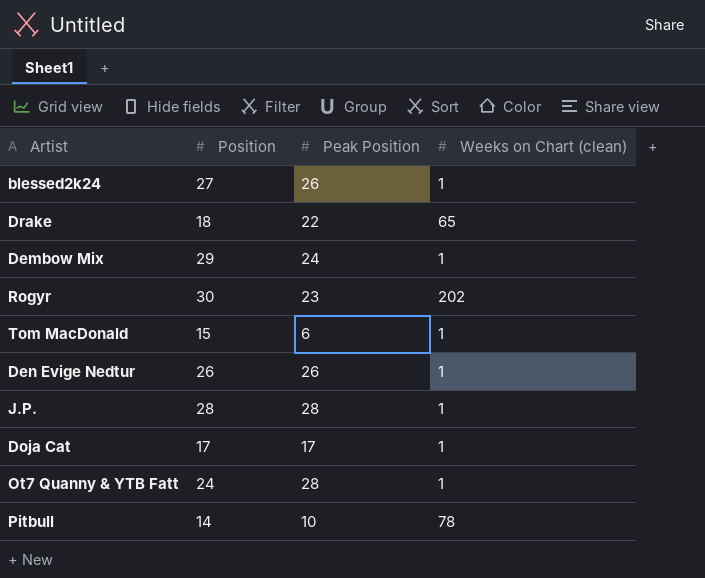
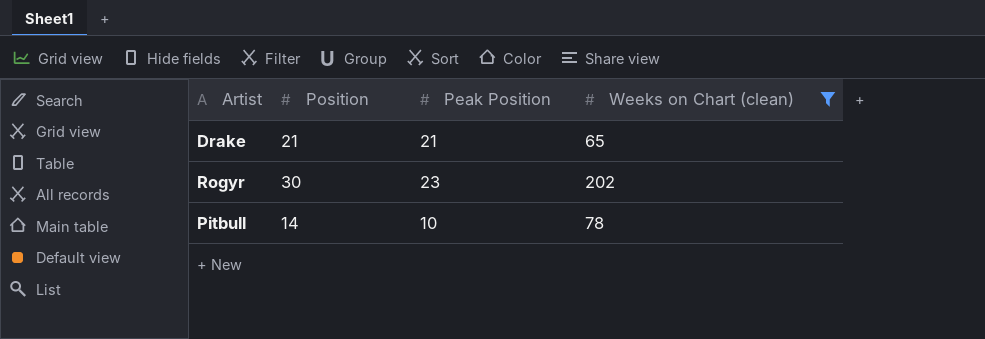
filter: none -> Weeks on Chart (clean) != 1
Drake | Position: 18 -> 21
Drake | Peak Position: 22 -> 21

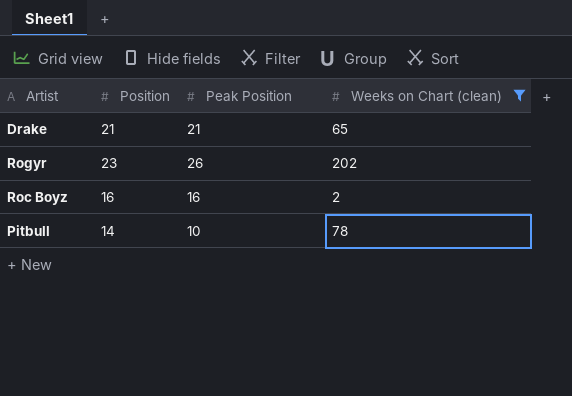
Rogyr | Position: 30 -> 23
Rogyr | Peak Position: 23 -> 26
row Roc Boyz: none -> 16 | 16 | 2

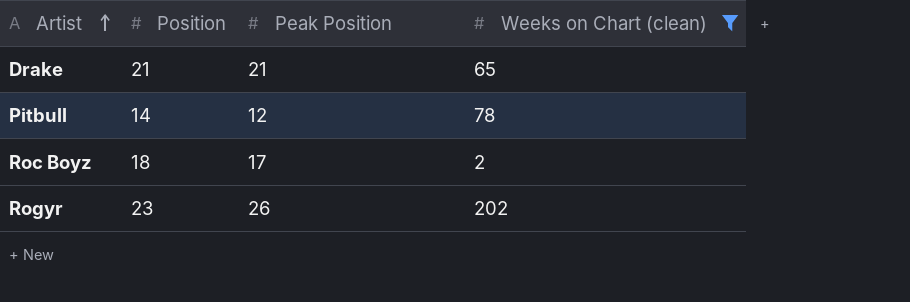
row order: none -> Artist ascending
Pitbull | Peak Position: 10 -> 12
Roc Boyz | Position: 16 -> 18
Roc Boyz | Peak Position: 16 -> 17

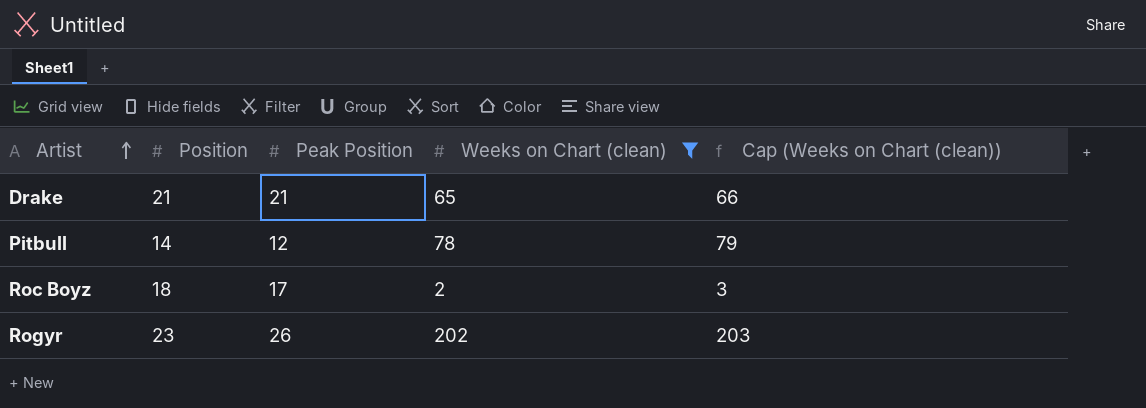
column Cap (Weeks on Chart (clean)) | formula: none -> [Weeks on Chart (clean)] + 1

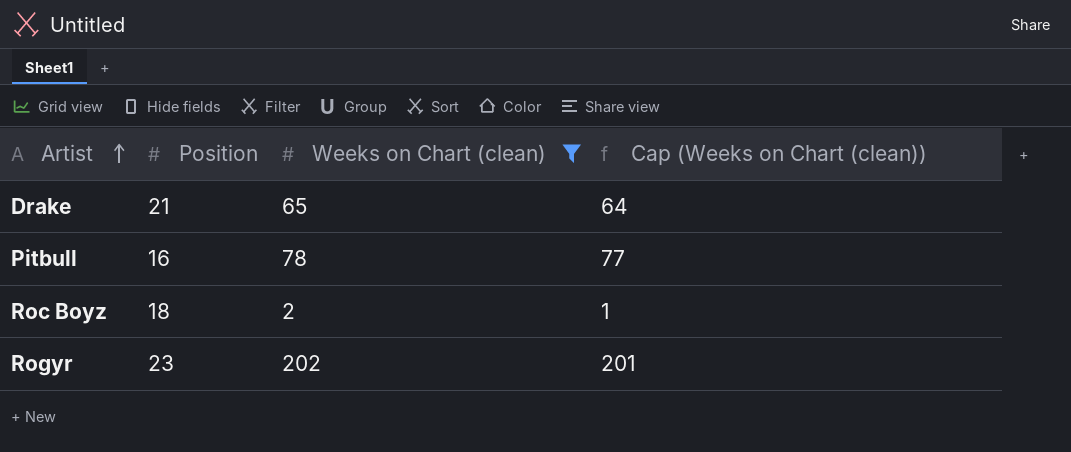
column Peak Position | position: 3 -> none
column Cap (Weeks on Chart (clean)) | formula: [Weeks on Chart (clean)] + 1 -> [Weeks on Chart (clean)] - 1
Pitbull | Position: 14 -> 16

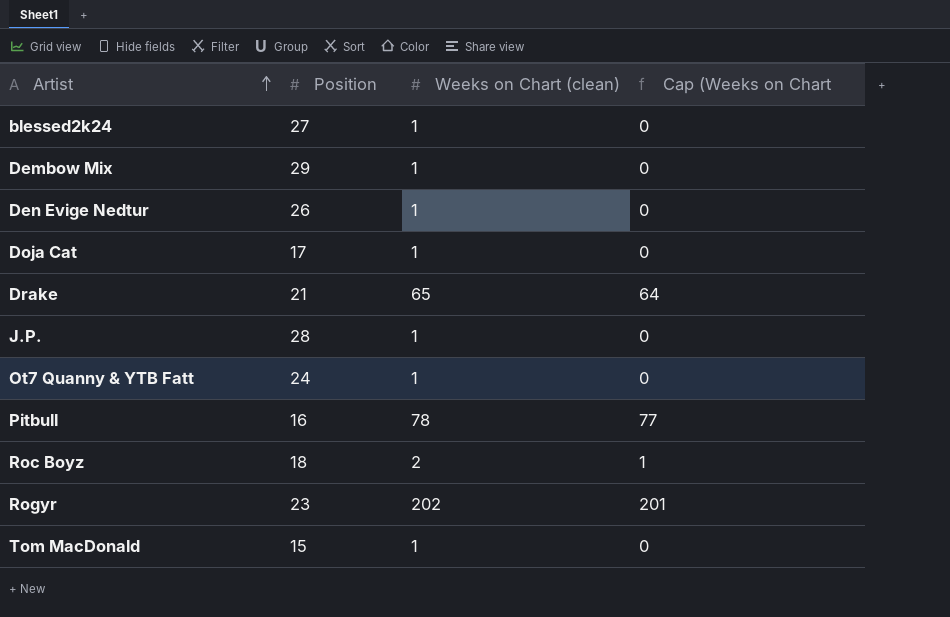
filter: Weeks on Chart (clean) != 1 -> none
column name: Cap (Weeks on Chart (clean)) -> Cap (Weeks on Chart

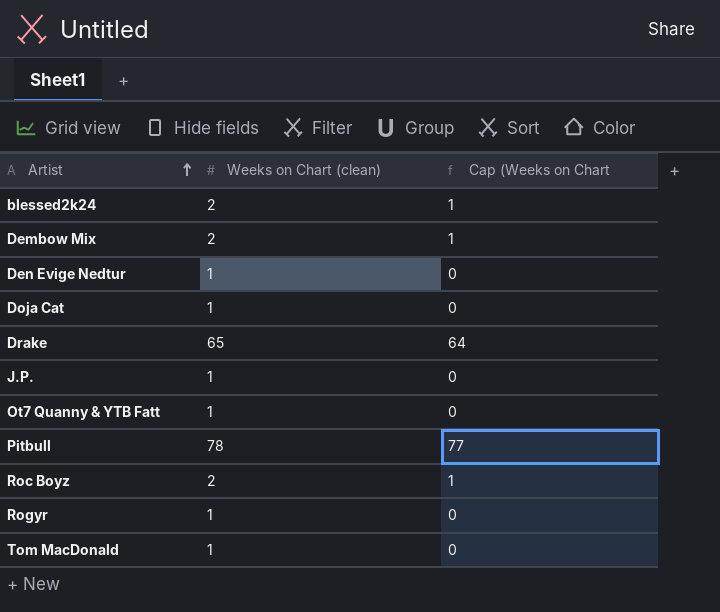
column Position | position: 2 -> none
blessed2k24 | Weeks on Chart (clean): 1 -> 2
blessed2k24 | Cap (Weeks on Chart: 0 -> 1
Dembow Mix | Weeks on Chart (clean): 1 -> 2
Dembow Mix | Cap (Weeks on Chart: 0 -> 1
Rogyr | Weeks on Chart (clean): 202 -> 1
Rogyr | Cap (Weeks on Chart: 201 -> 0

